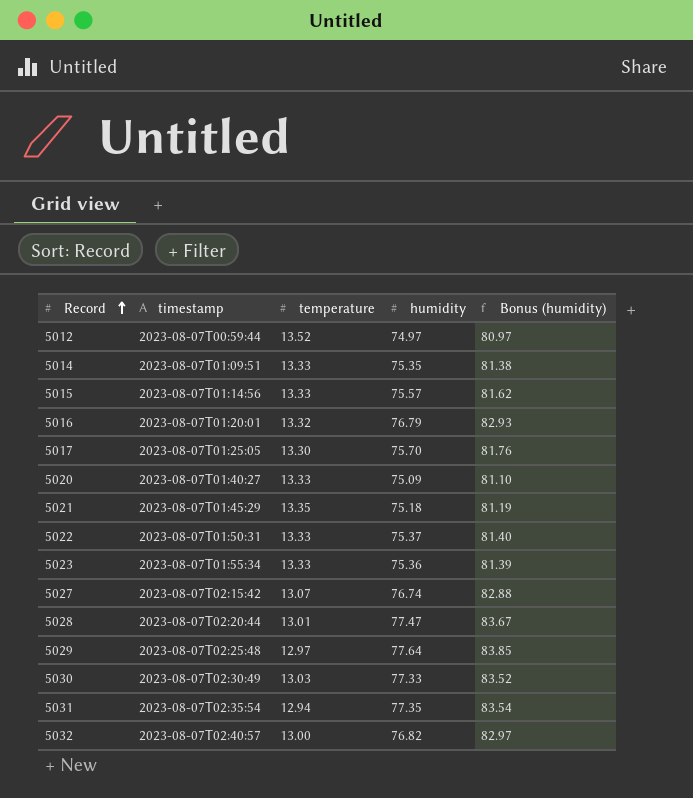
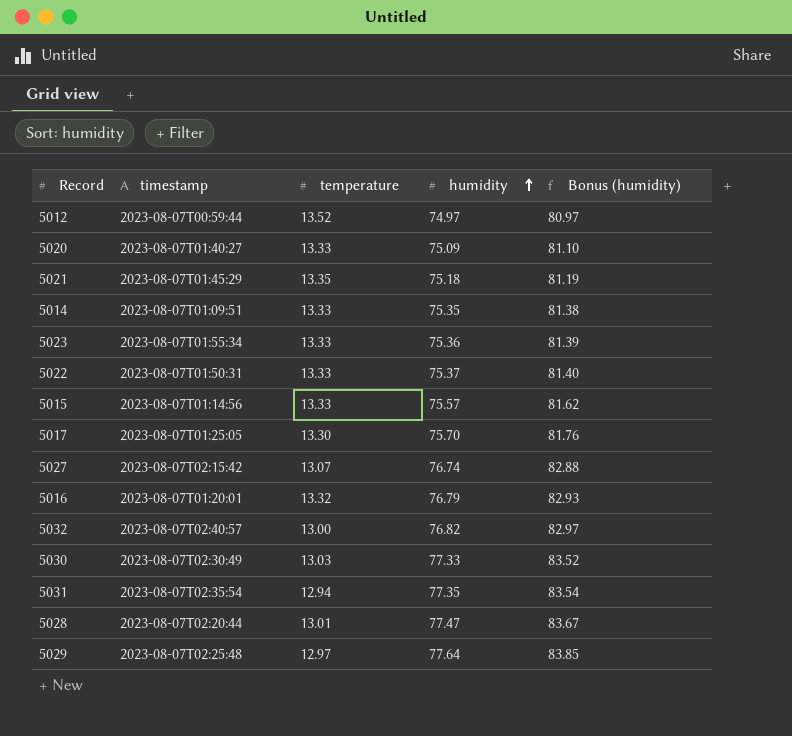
row order: Record ascending -> humidity ascending

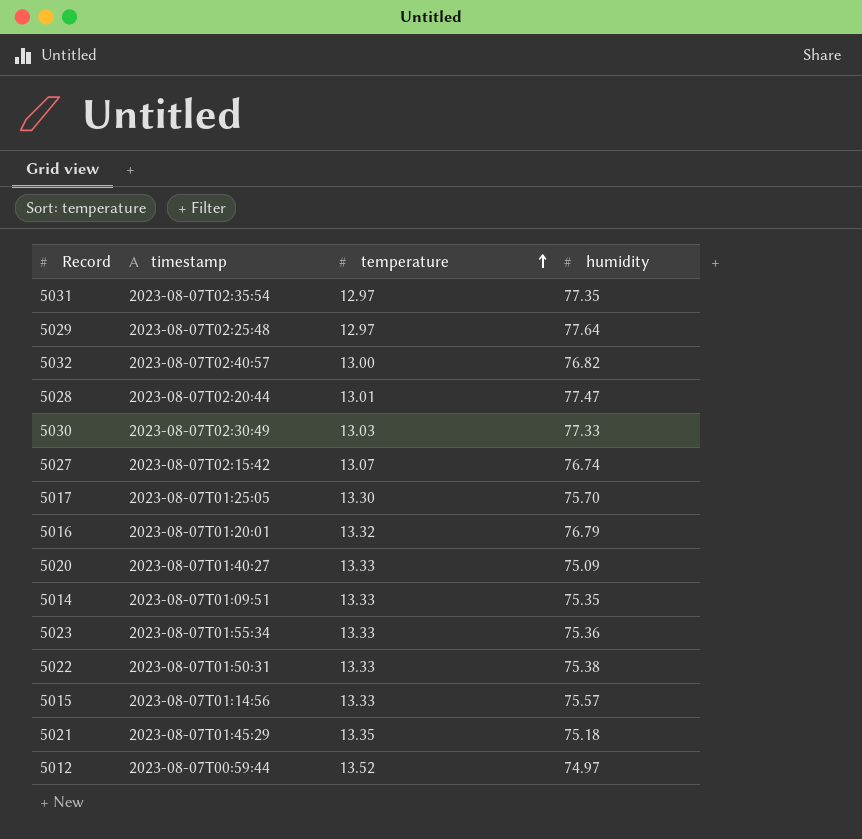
row order: humidity ascending -> temperature ascending
column Bonus (humidity) | formula: [humidity] * 1.08 -> none
5031 | temperature: 12.94 -> 12.97
5022 | humidity: 75.37 -> 75.38

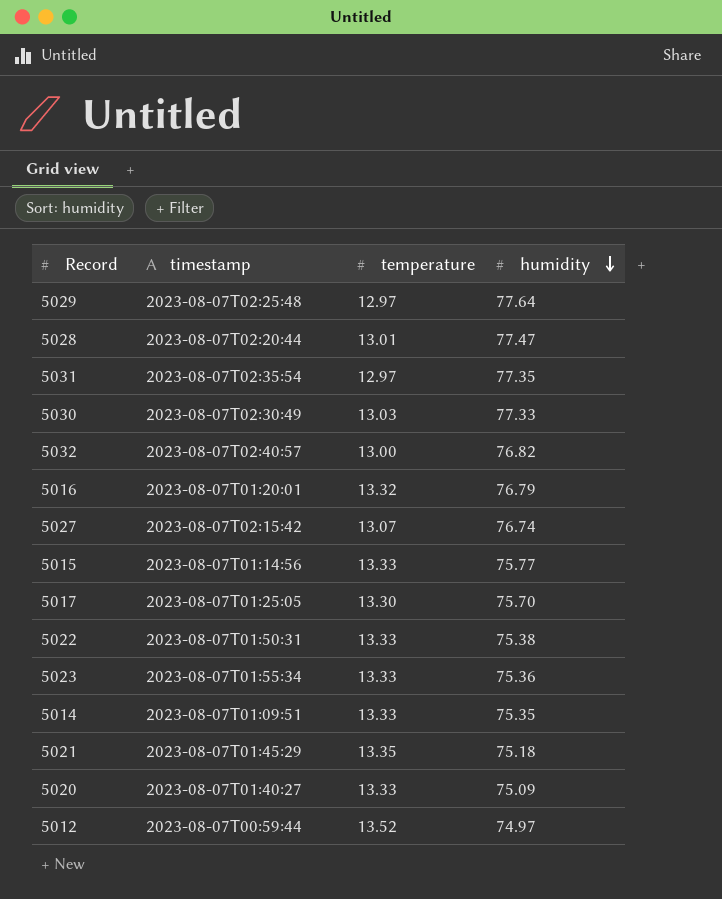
row order: temperature ascending -> humidity descending
5015 | humidity: 75.57 -> 75.77

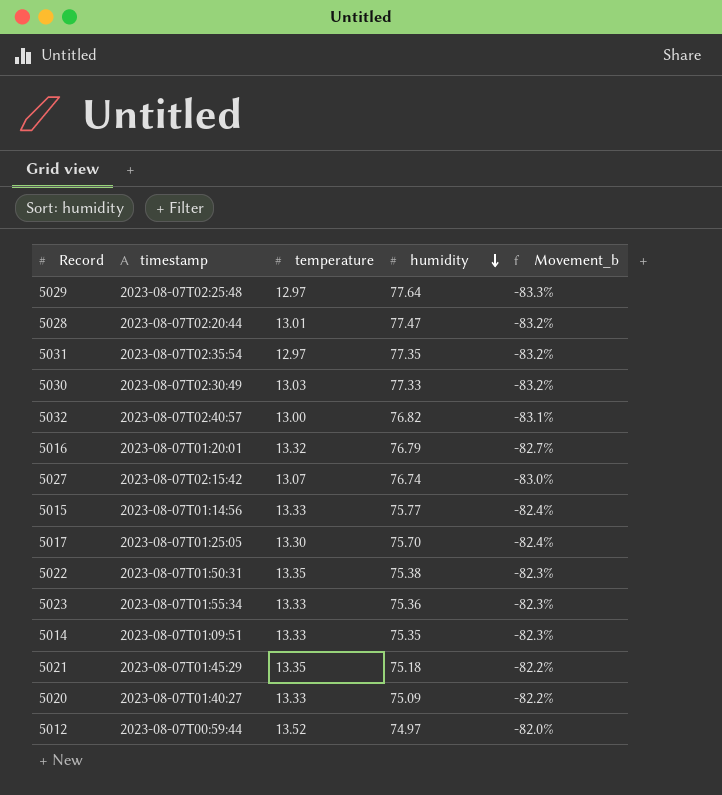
column Movement_b | formula: none -> ([temperature] - [humidity]) / [humidity]
5022 | temperature: 13.33 -> 13.35

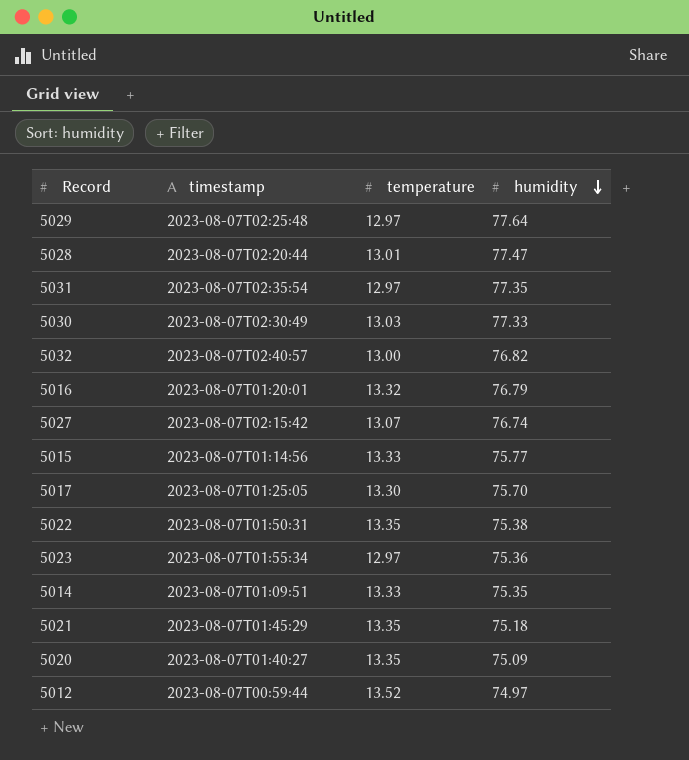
column Movement_b | formula: ([temperature] - [humidity]) / [humidity] -> none
5023 | temperature: 13.33 -> 12.97
5020 | temperature: 13.33 -> 13.35

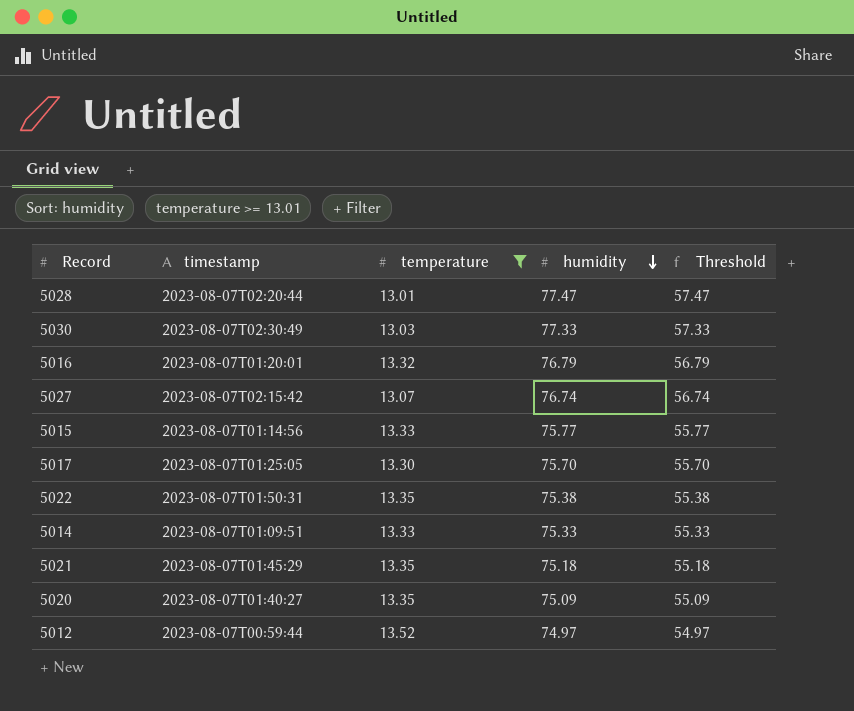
filter: none -> temperature >= 13.01
column Threshold | formula: none -> [humidity] - 20
5014 | humidity: 75.35 -> 75.33

